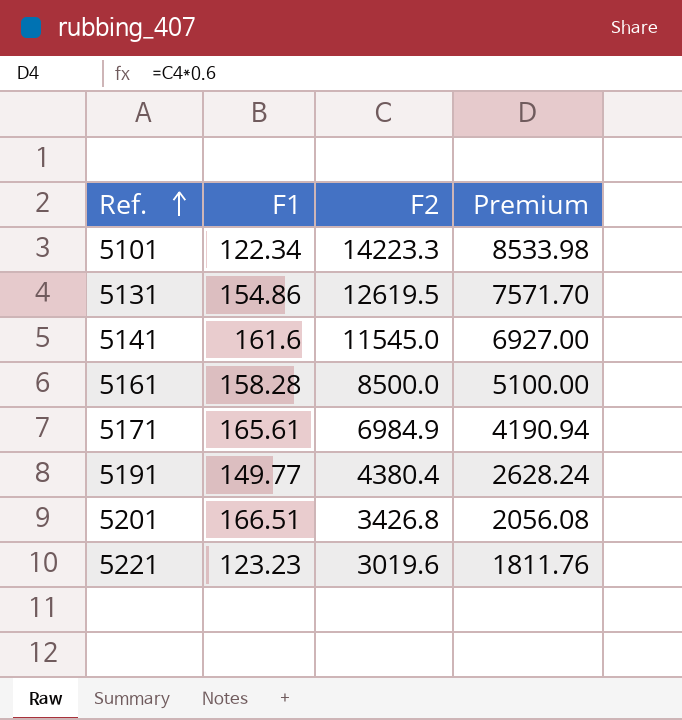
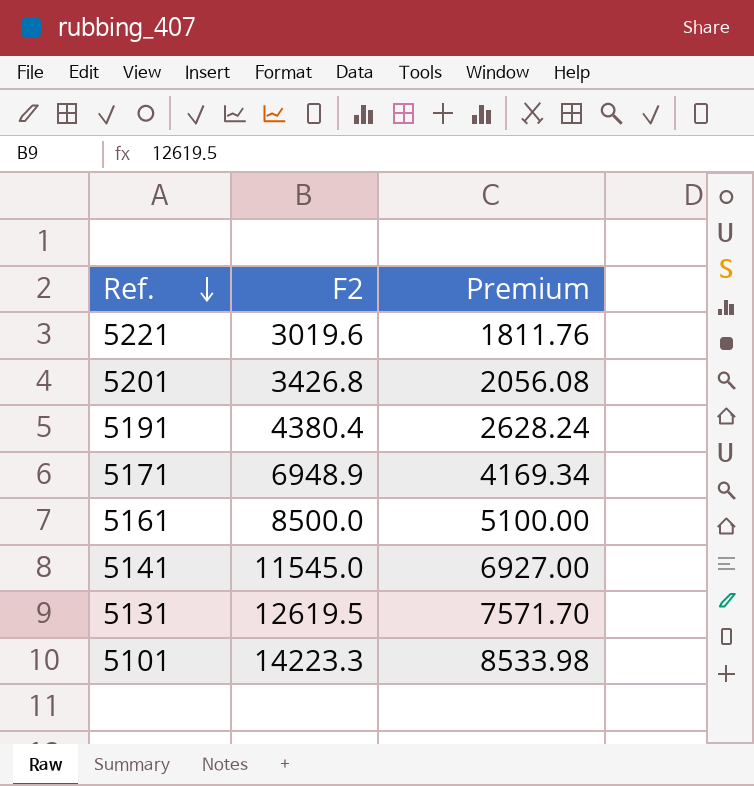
row order: Ref. ascending -> Ref. descending
column F1 | position: 2 -> none
5171 | F2: 6984.9 -> 6948.9
5171 | Premium: 4190.94 -> 4169.34

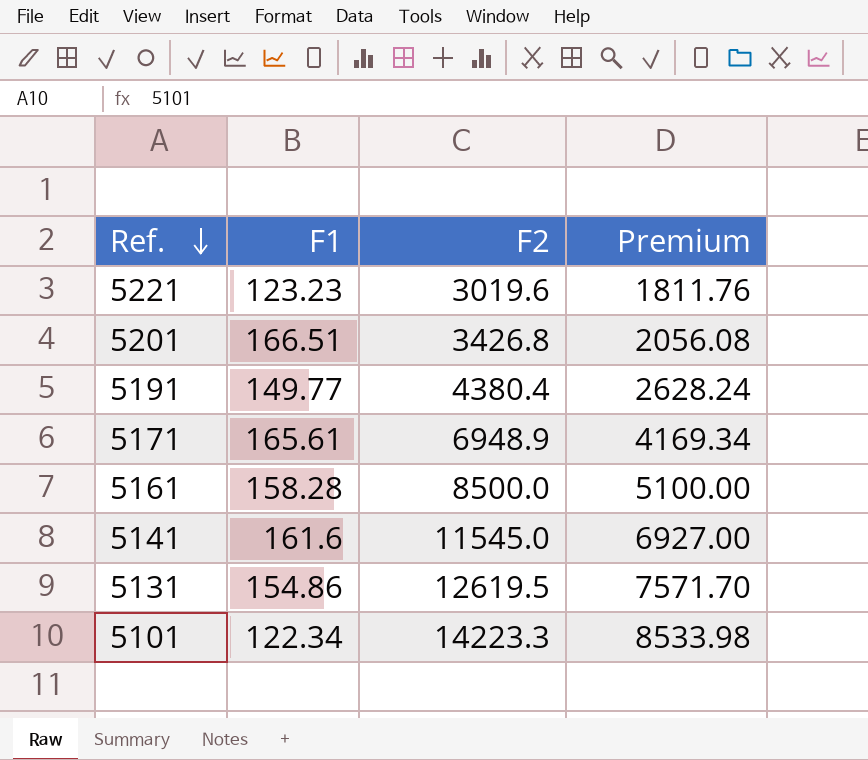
column F1 | position: none -> 2

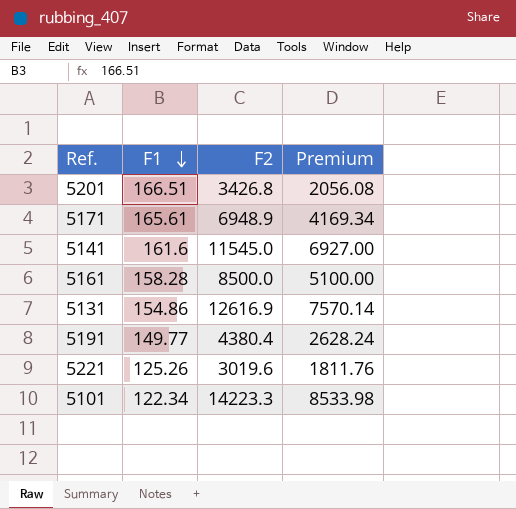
row order: Ref. descending -> F1 descending
5131 | F2: 12619.5 -> 12616.9
5131 | Premium: 7571.70 -> 7570.14
5221 | F1: 123.23 -> 125.26

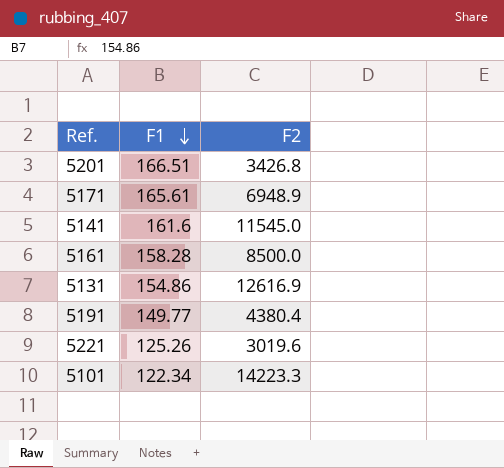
column Premium | formula: [F2] * 0.6 -> none

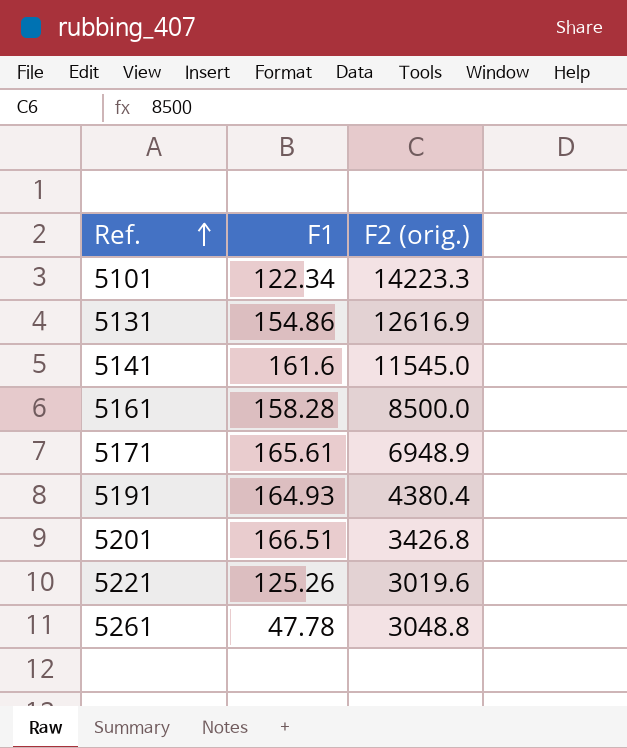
row order: F1 descending -> Ref. ascending
column name: F2 -> F2 (orig.)
5191 | F1: 149.77 -> 164.93
row 5261: none -> 47.78 | 3048.8

